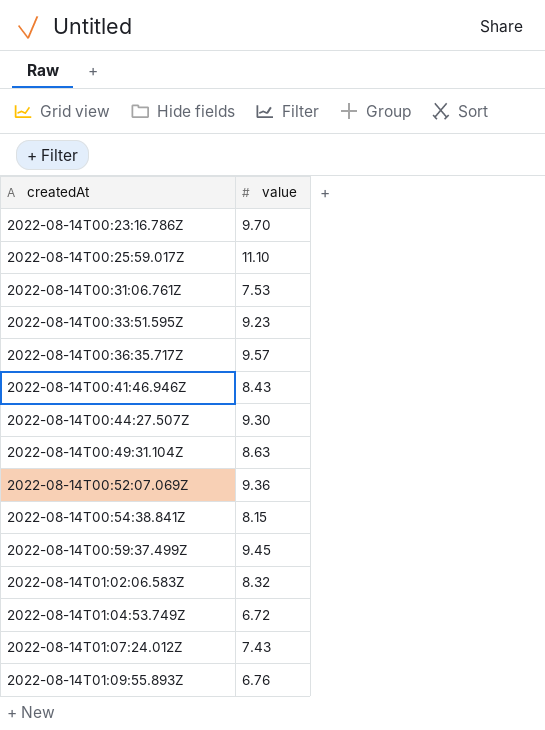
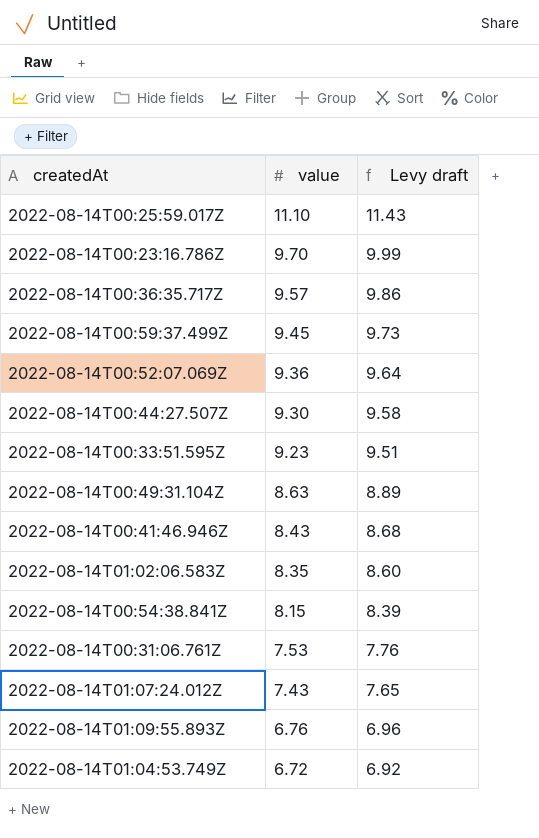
row order: createdAt ascending -> value descending
column Levy draft | formula: none -> [value] * 1.03
2022-08-14T01:02:06.583Z | value: 8.32 -> 8.35

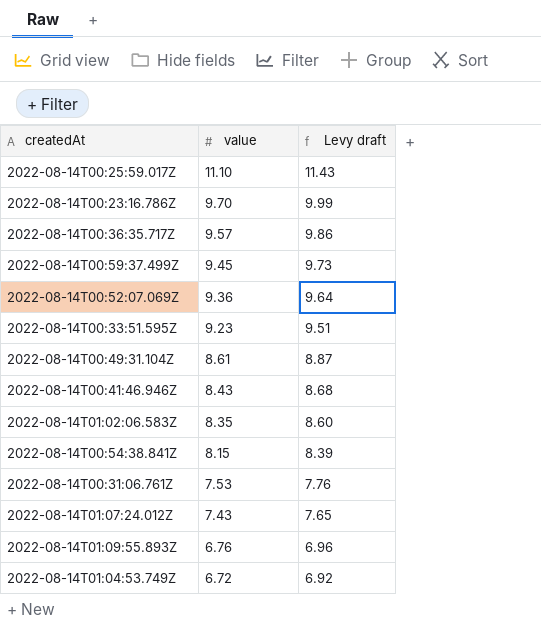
row 2022-08-14T00:44:27.507Z: 9.30 | 9.58 -> none
2022-08-14T00:49:31.104Z | value: 8.63 -> 8.61
2022-08-14T00:49:31.104Z | Levy draft: 8.89 -> 8.87

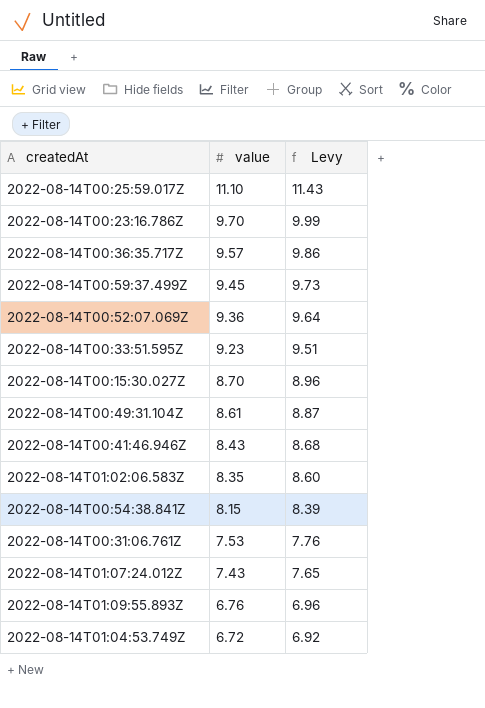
column name: Levy draft -> Levy
row 2022-08-14T00:15:30.027Z: none -> 8.70 | 8.96

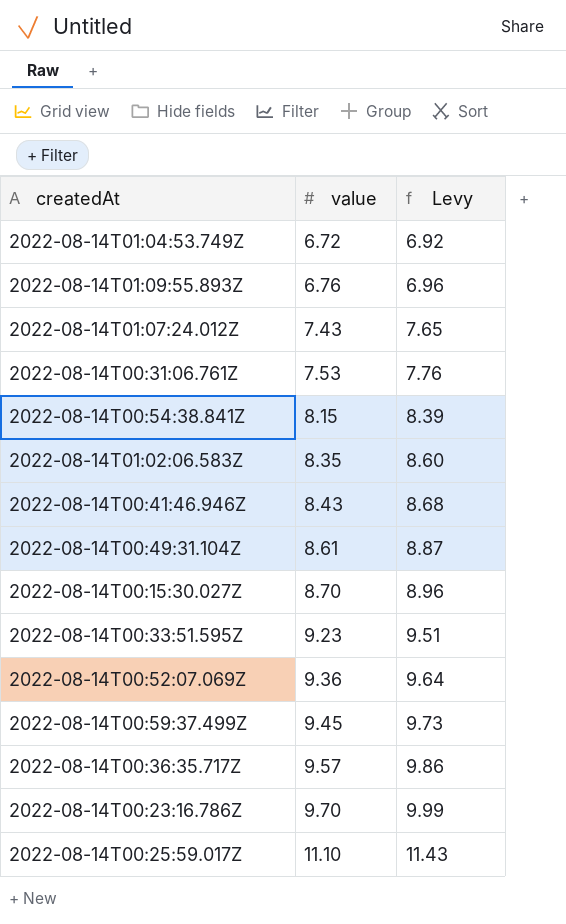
row order: value descending -> value ascending

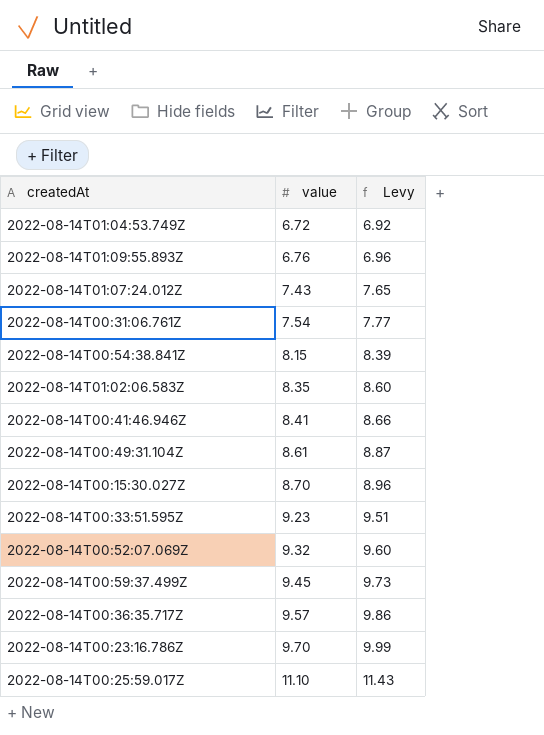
2022-08-14T00:31:06.761Z | value: 7.53 -> 7.54
2022-08-14T00:31:06.761Z | Levy: 7.76 -> 7.77
2022-08-14T00:41:46.946Z | value: 8.43 -> 8.41
2022-08-14T00:41:46.946Z | Levy: 8.68 -> 8.66
2022-08-14T00:52:07.069Z | value: 9.36 -> 9.32
2022-08-14T00:52:07.069Z | Levy: 9.64 -> 9.60

